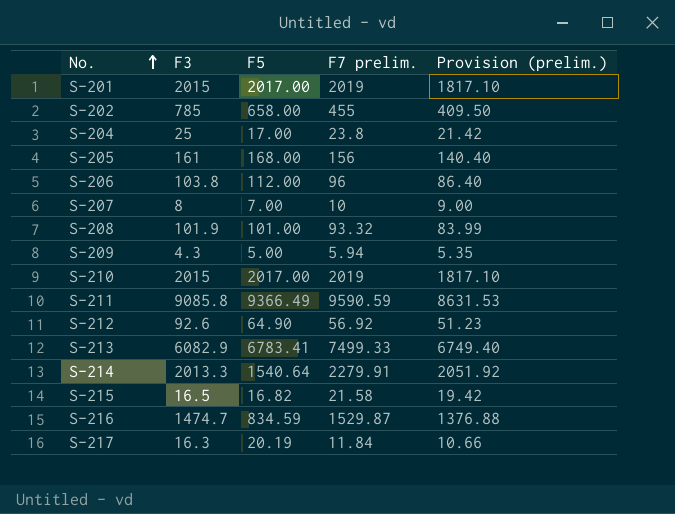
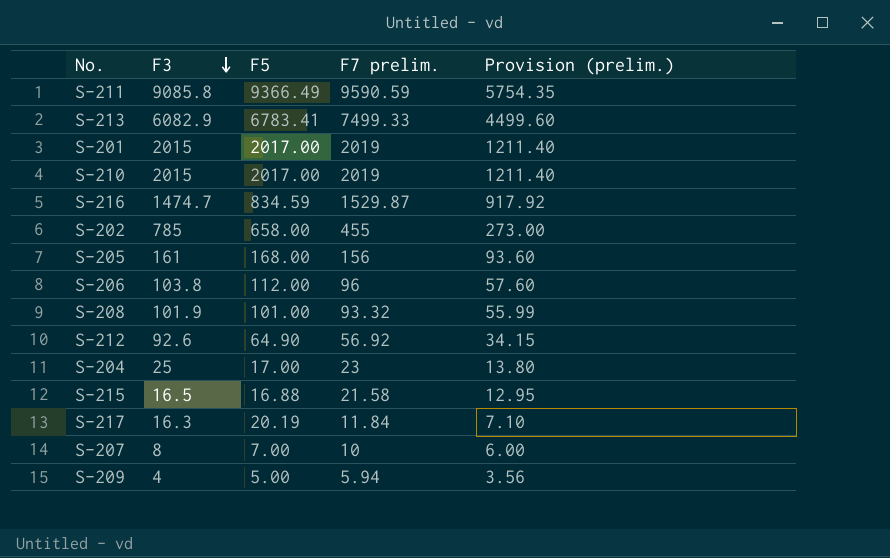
row order: No. ascending -> F3 descending
column Provision (prelim.) | formula: [F7 prelim.] * 0.9 -> [F7 prelim.] * 0.6
row S-214: 2013.3 | 1540.64 | 2279.91 | 2051.92 -> none
S-204 | F7 prelim.: 23.8 -> 23
S-215 | F5: 16.82 -> 16.88
S-209 | F3: 4.3 -> 4

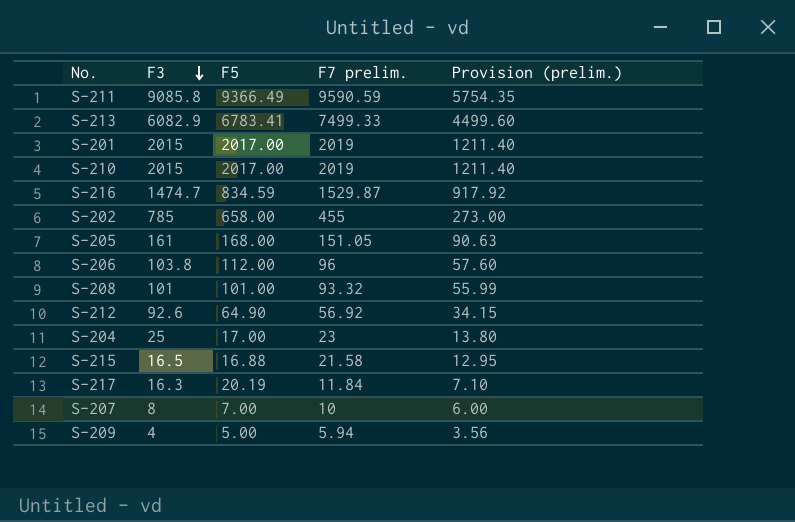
S-205 | F7 prelim.: 156 -> 151.05
S-205 | Provision (prelim.): 93.60 -> 90.63
S-208 | F3: 101.9 -> 101

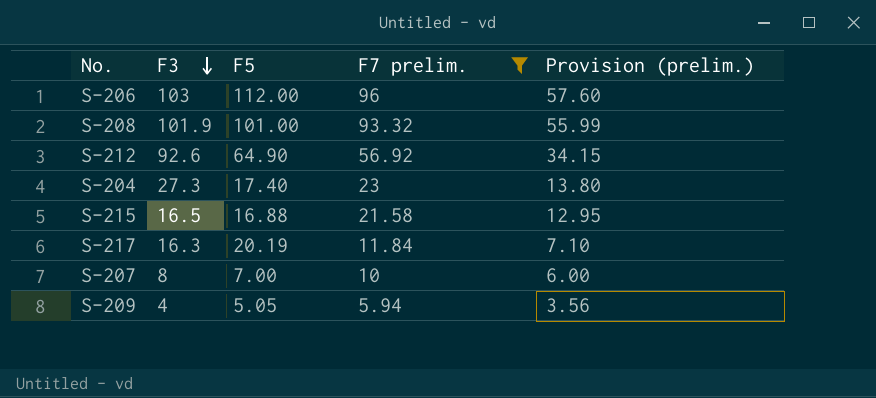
filter: none -> F7 prelim. <= 96
S-206 | F3: 103.8 -> 103
S-208 | F3: 101 -> 101.9
S-204 | F3: 25 -> 27.3
S-204 | F5: 17.00 -> 17.40
S-209 | F5: 5.00 -> 5.05

